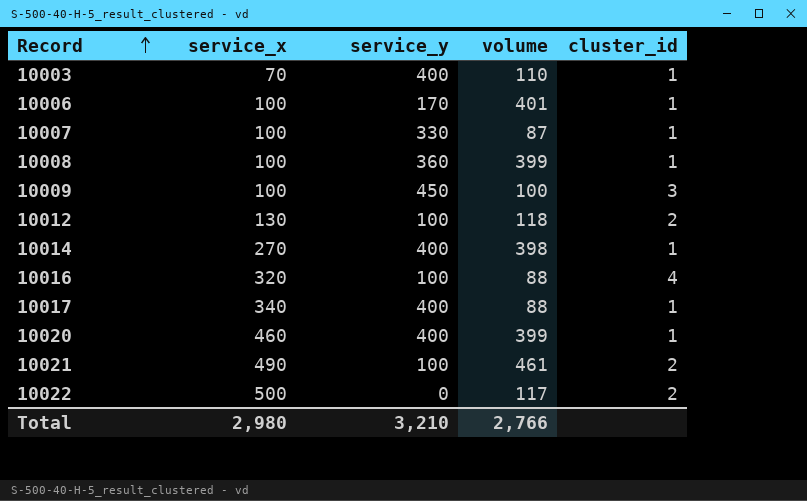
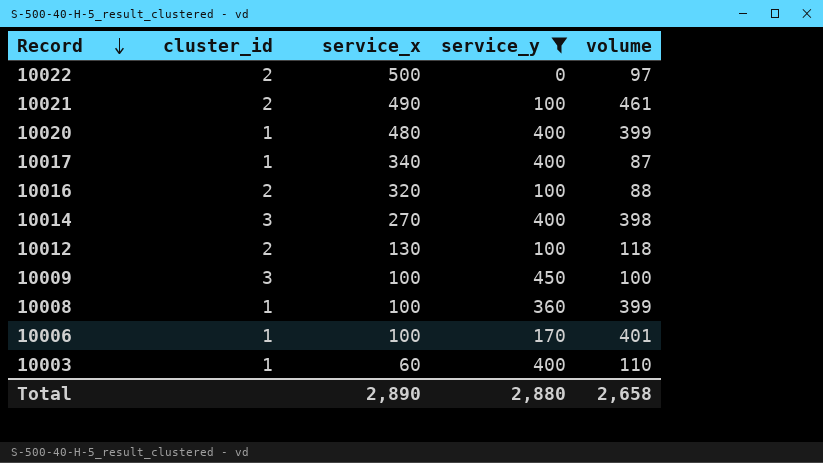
filter: none -> service_y != 330
row order: Record ascending -> Record descending
column cluster_id | position: 5 -> 2
10022 | volume: 117 -> 97
10020 | service_x: 460 -> 480
10017 | volume: 88 -> 87
10016 | cluster_id: 4 -> 2
10014 | cluster_id: 1 -> 3
10003 | service_x: 70 -> 60
Total | service_x: 2,980 -> 2,890
Total | service_y: 3,210 -> 2,880
Total | volume: 2,766 -> 2,658

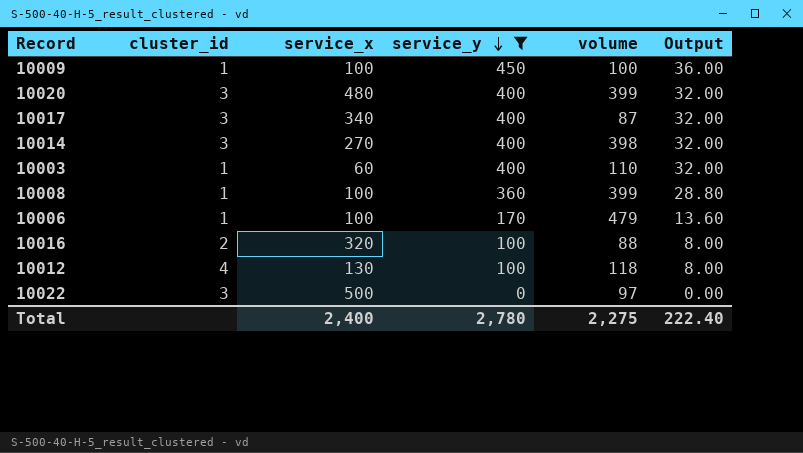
row order: Record descending -> service_y descending
column Output | formula: none -> [service_y] * 0.08
row 10021: 2 | 490 | 100 | 461 -> none
10009 | cluster_id: 3 -> 1
10020 | cluster_id: 1 -> 3
10017 | cluster_id: 1 -> 3
10006 | volume: 401 -> 479
10012 | cluster_id: 2 -> 4
10022 | cluster_id: 2 -> 3
Total | service_x: 2,890 -> 2,400
Total | service_y: 2,880 -> 2,780
Total | volume: 2,658 -> 2,275

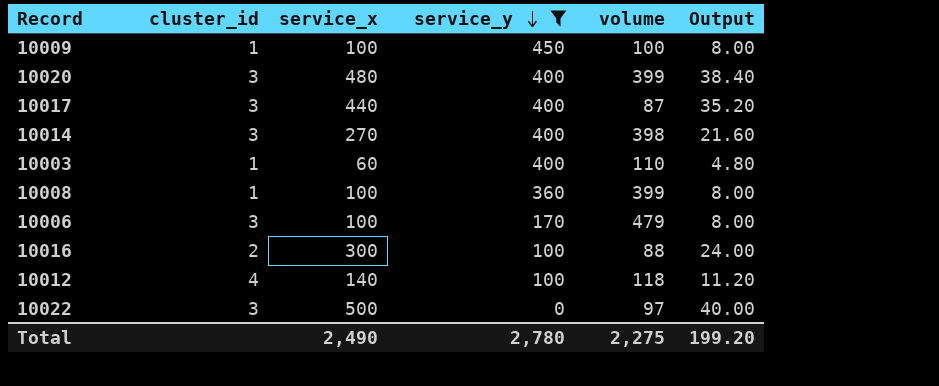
column Output | formula: [service_y] * 0.08 -> [service_x] * 0.08
10017 | service_x: 340 -> 440
10006 | cluster_id: 1 -> 3
10016 | service_x: 320 -> 300
10012 | service_x: 130 -> 140
Total | service_x: 2,400 -> 2,490
Total | Output: 222.40 -> 199.20

